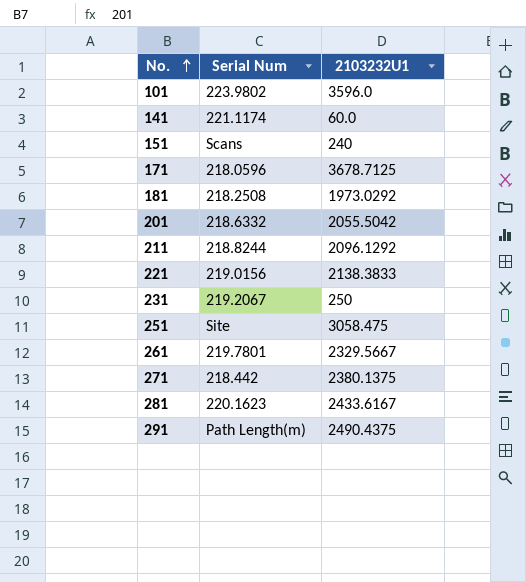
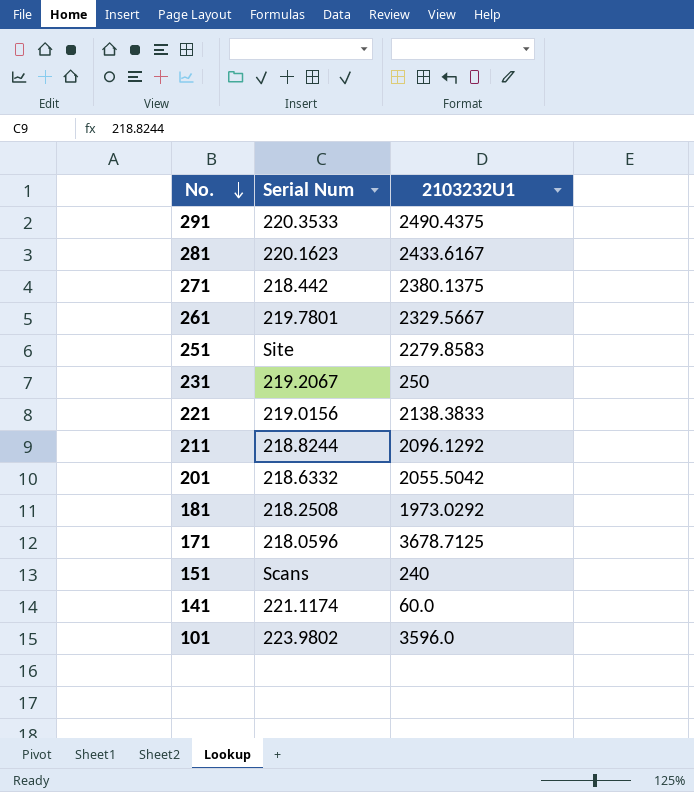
row order: No. ascending -> No. descending
291 | Serial Num: Path Length(m) -> 220.3533
251 | 2103232U1: 3058.475 -> 2279.8583

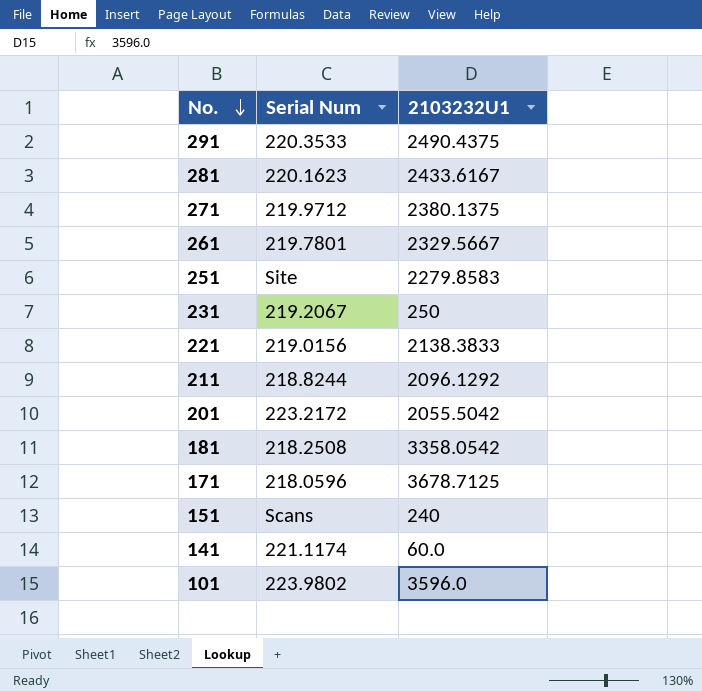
271 | Serial Num: 218.442 -> 219.9712
201 | Serial Num: 218.6332 -> 223.2172
181 | 2103232U1: 1973.0292 -> 3358.0542

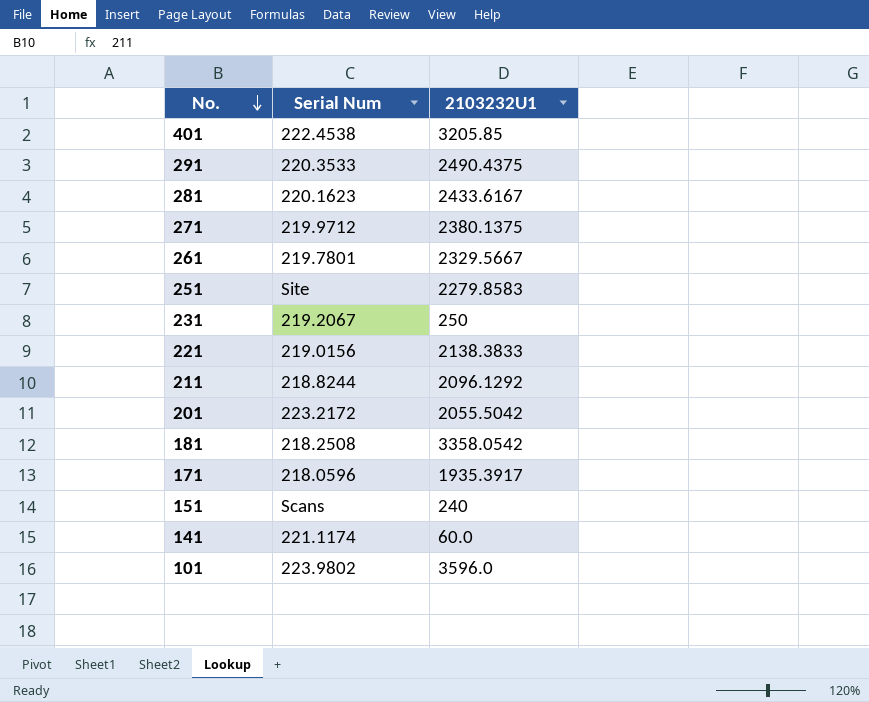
row 401: none -> 222.4538 | 3205.85
171 | 2103232U1: 3678.7125 -> 1935.3917

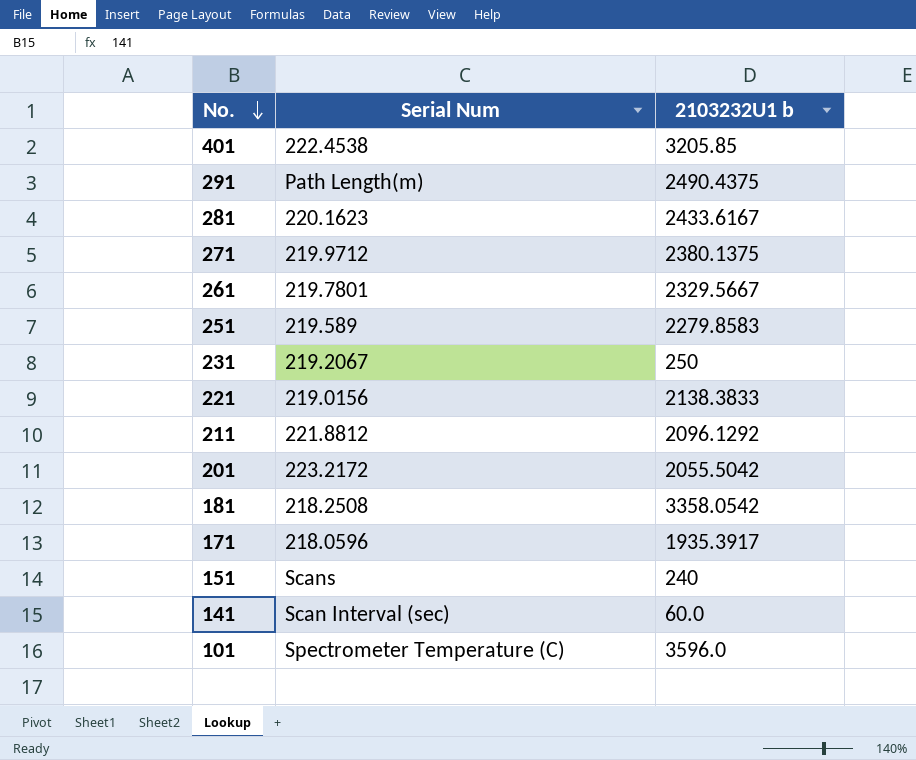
column name: 2103232U1 -> 2103232U1 b
291 | Serial Num: 220.3533 -> Path Length(m)
251 | Serial Num: Site -> 219.589
211 | Serial Num: 218.8244 -> 221.8812
141 | Serial Num: 221.1174 -> Scan Interval (sec)
101 | Serial Num: 223.9802 -> Spectrometer Temperature (C)

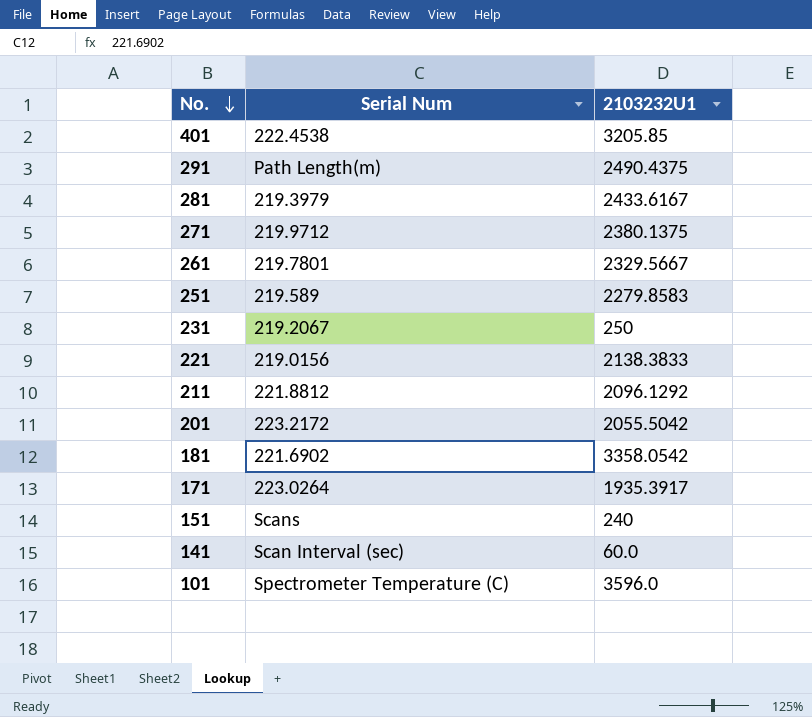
column name: 2103232U1 b -> 2103232U1
281 | Serial Num: 220.1623 -> 219.3979
181 | Serial Num: 218.2508 -> 221.6902
171 | Serial Num: 218.0596 -> 223.0264

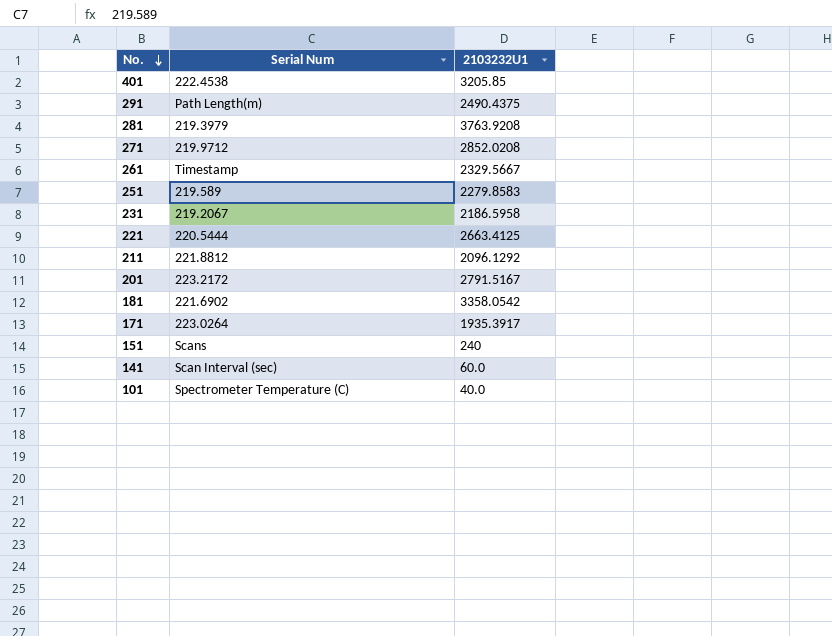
281 | 2103232U1: 2433.6167 -> 3763.9208
271 | 2103232U1: 2380.1375 -> 2852.0208
261 | Serial Num: 219.7801 -> Timestamp
231 | 2103232U1: 250 -> 2186.5958
221 | Serial Num: 219.0156 -> 220.5444
221 | 2103232U1: 2138.3833 -> 2663.4125
201 | 2103232U1: 2055.5042 -> 2791.5167
101 | 2103232U1: 3596.0 -> 40.0

